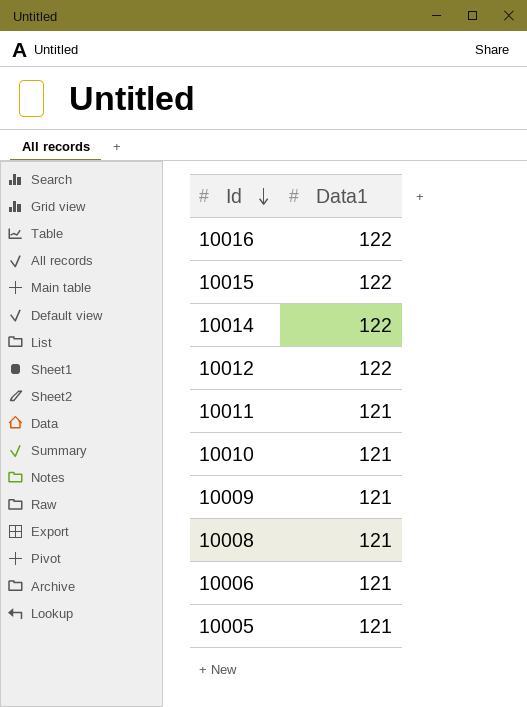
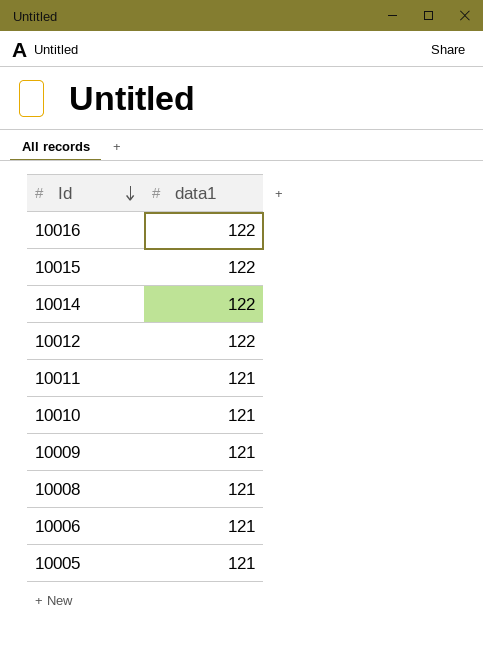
column name: Data1 -> data1

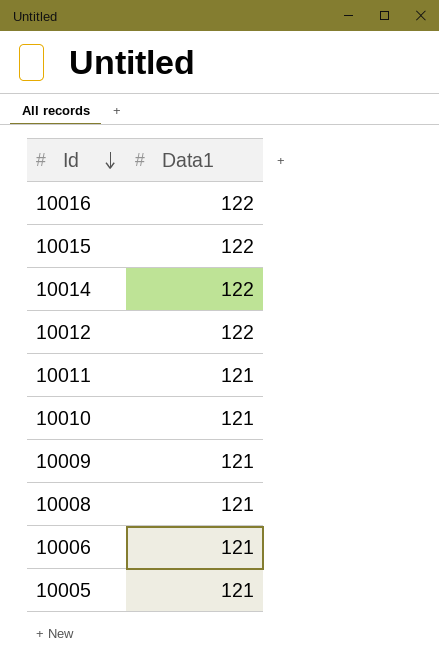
column name: data1 -> Data1

